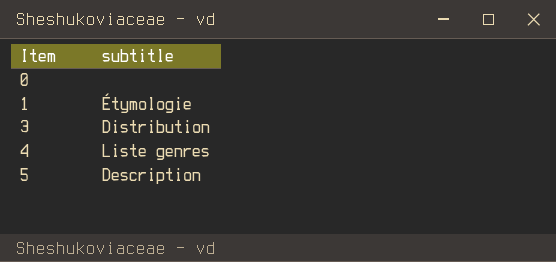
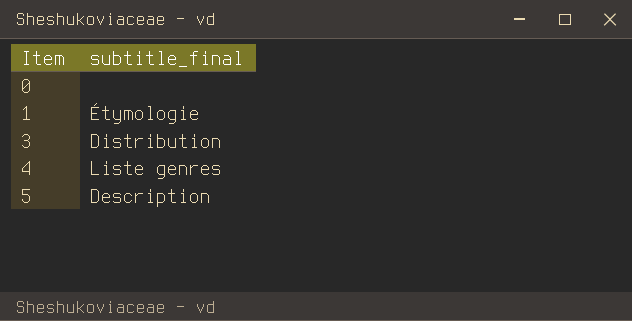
column name: subtitle -> subtitle_final

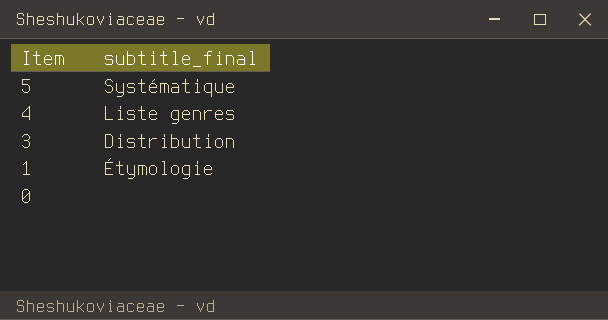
row order: Item ascending -> Item descending
5 | subtitle_final: Description -> Systématique

